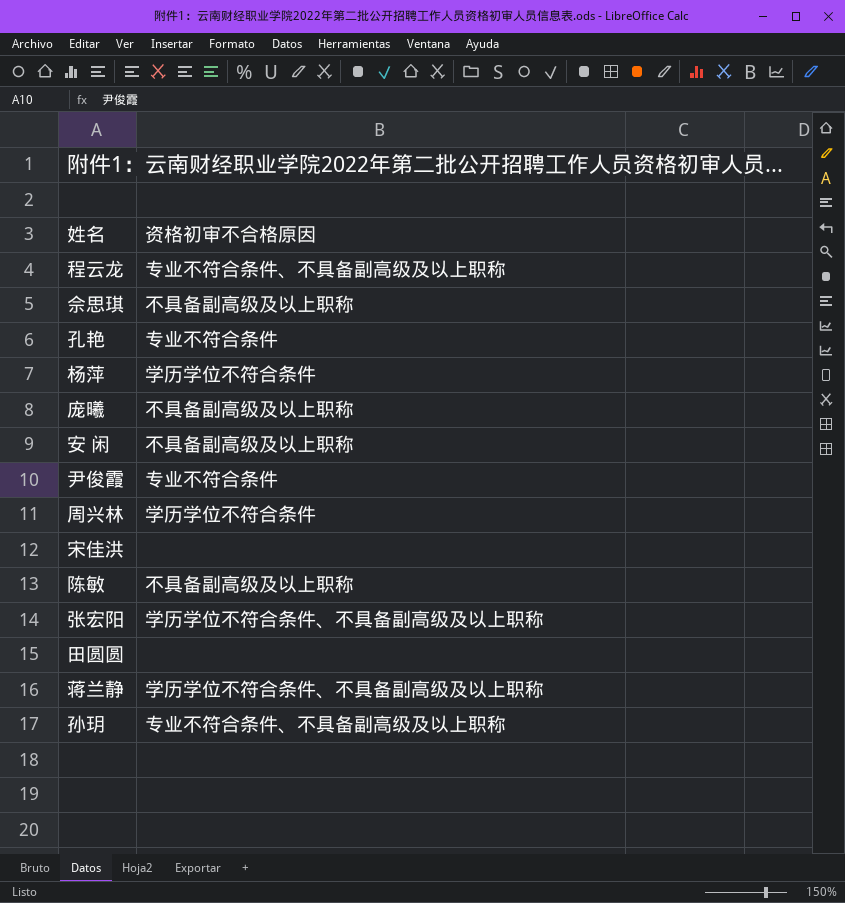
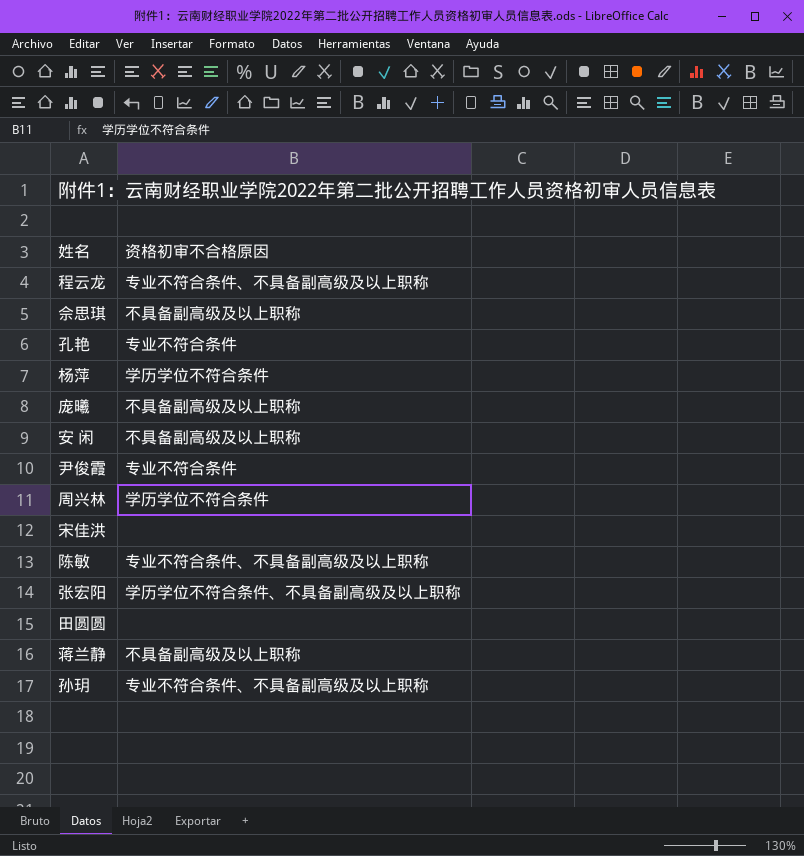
陈敏 | 资格初审不合格原因: 不具备副高级及以上职称 -> 专业不符合条件、不具备副高级及以上职称
蒋兰静 | 资格初审不合格原因: 学历学位不符合条件、不具备副高级及以上职称 -> 不具备副高级及以上职称

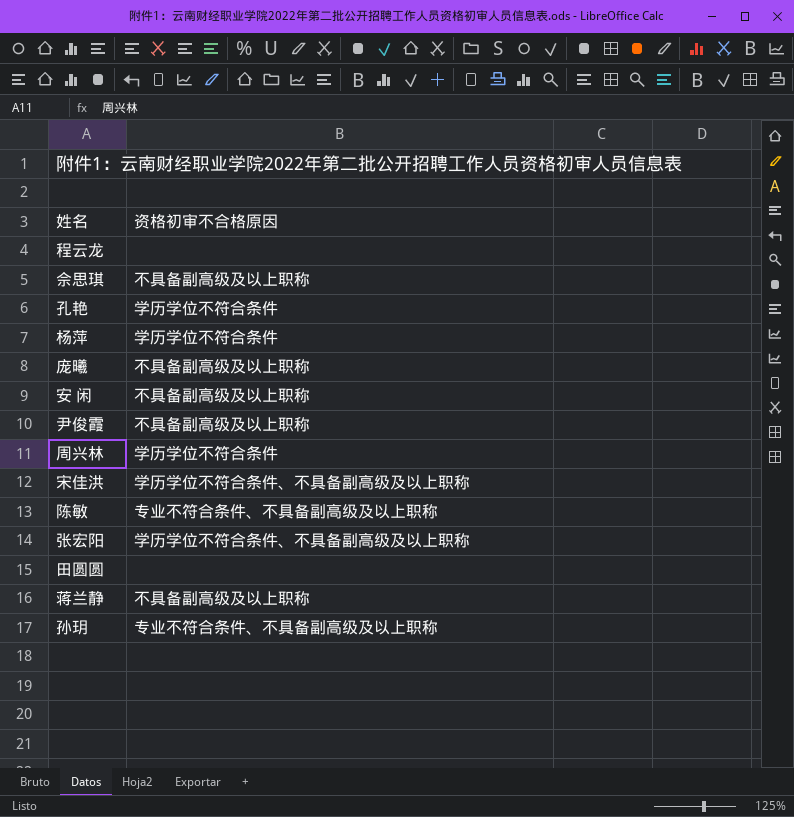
程云龙 | 资格初审不合格原因: 专业不符合条件、不具备副高级及以上职称 -> none
孔艳 | 资格初审不合格原因: 专业不符合条件 -> 学历学位不符合条件
尹俊霞 | 资格初审不合格原因: 专业不符合条件 -> 不具备副高级及以上职称
宋佳洪 | 资格初审不合格原因: none -> 学历学位不符合条件、不具备副高级及以上职称

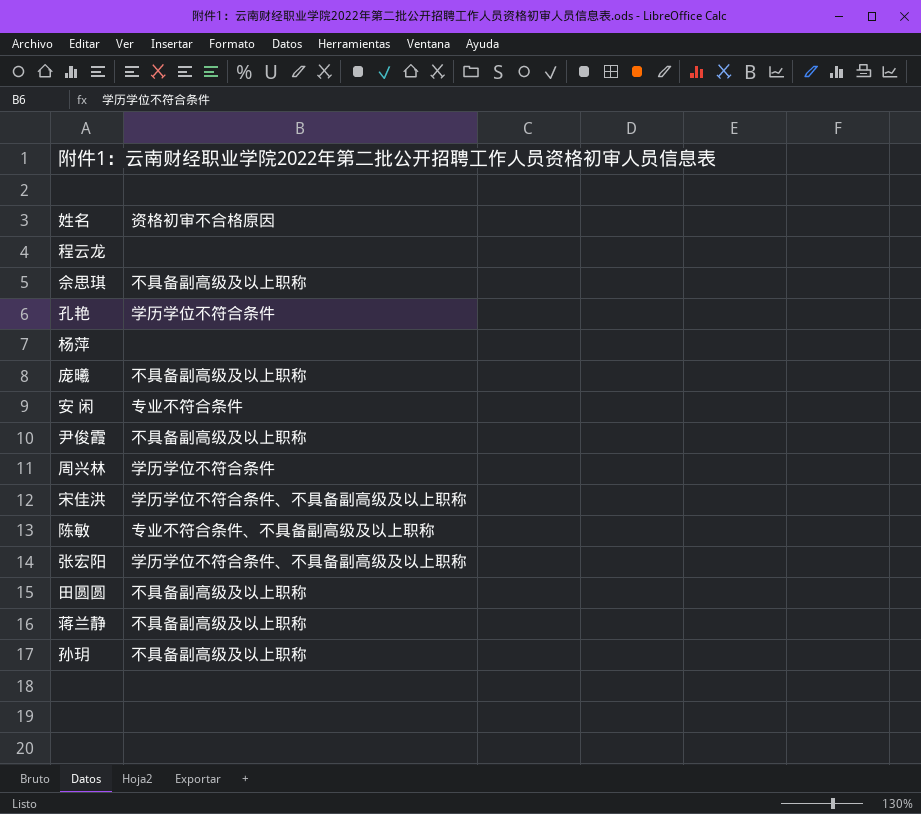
杨萍 | 资格初审不合格原因: 学历学位不符合条件 -> none
安 闲 | 资格初审不合格原因: 不具备副高级及以上职称 -> 专业不符合条件
田圆圆 | 资格初审不合格原因: none -> 不具备副高级及以上职称
孙玥 | 资格初审不合格原因: 专业不符合条件、不具备副高级及以上职称 -> 不具备副高级及以上职称

